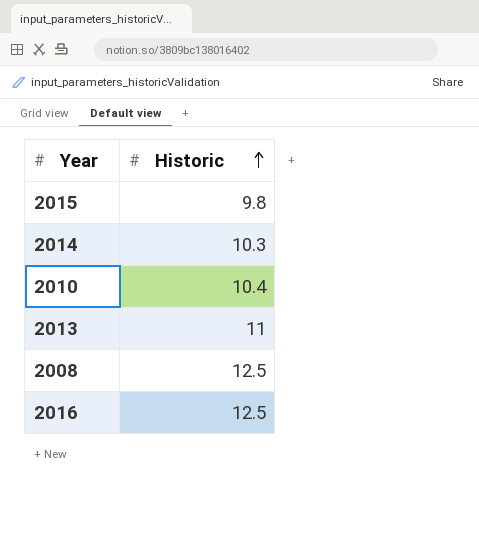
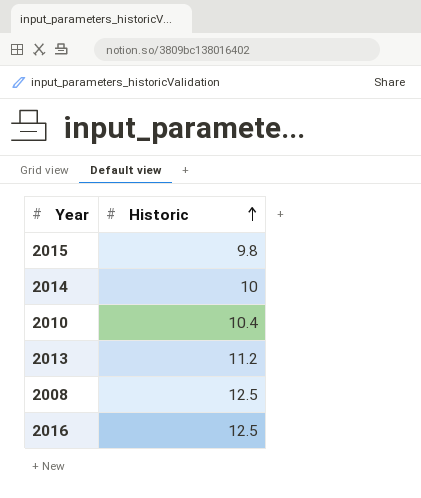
2014 | Historic: 10.3 -> 10
2013 | Historic: 11 -> 11.2

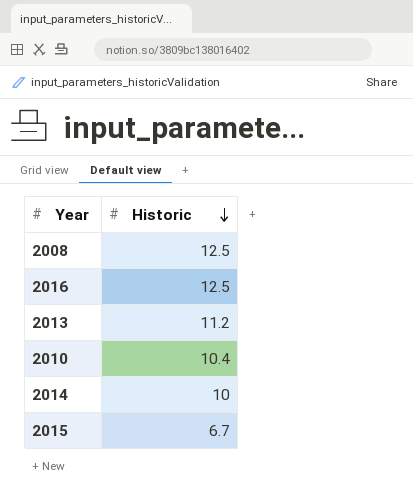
row order: Historic ascending -> Historic descending
2015 | Historic: 9.8 -> 6.7

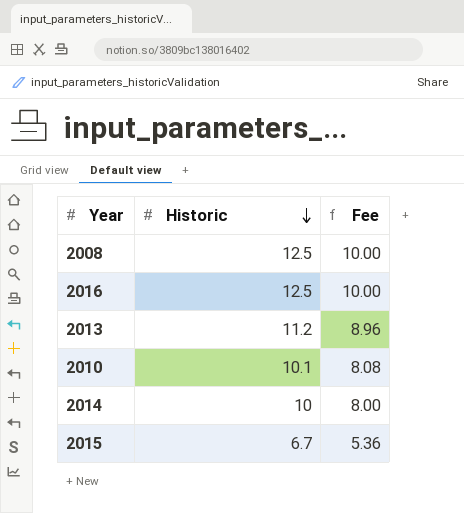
column Fee | formula: none -> [Historic] * 0.8
2010 | Historic: 10.4 -> 10.1

